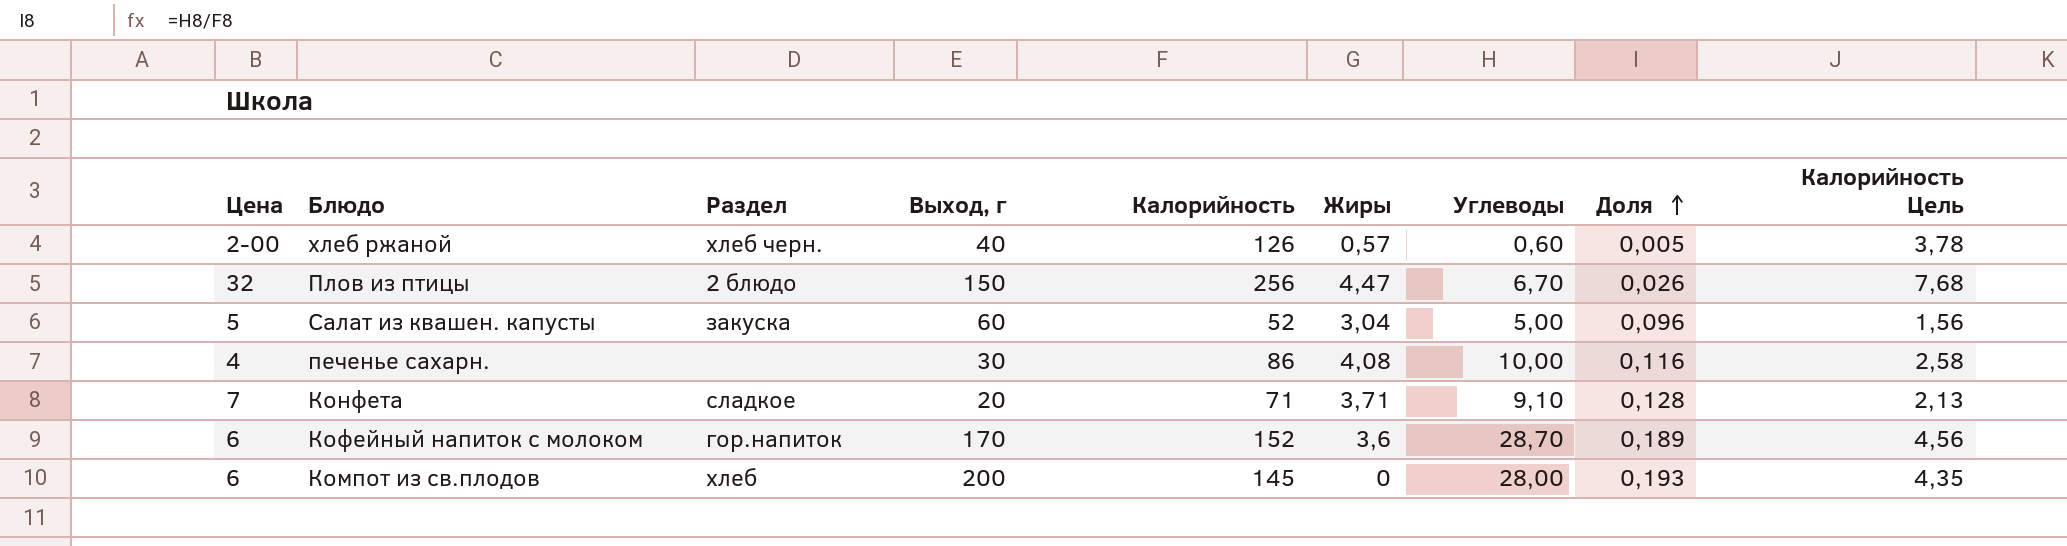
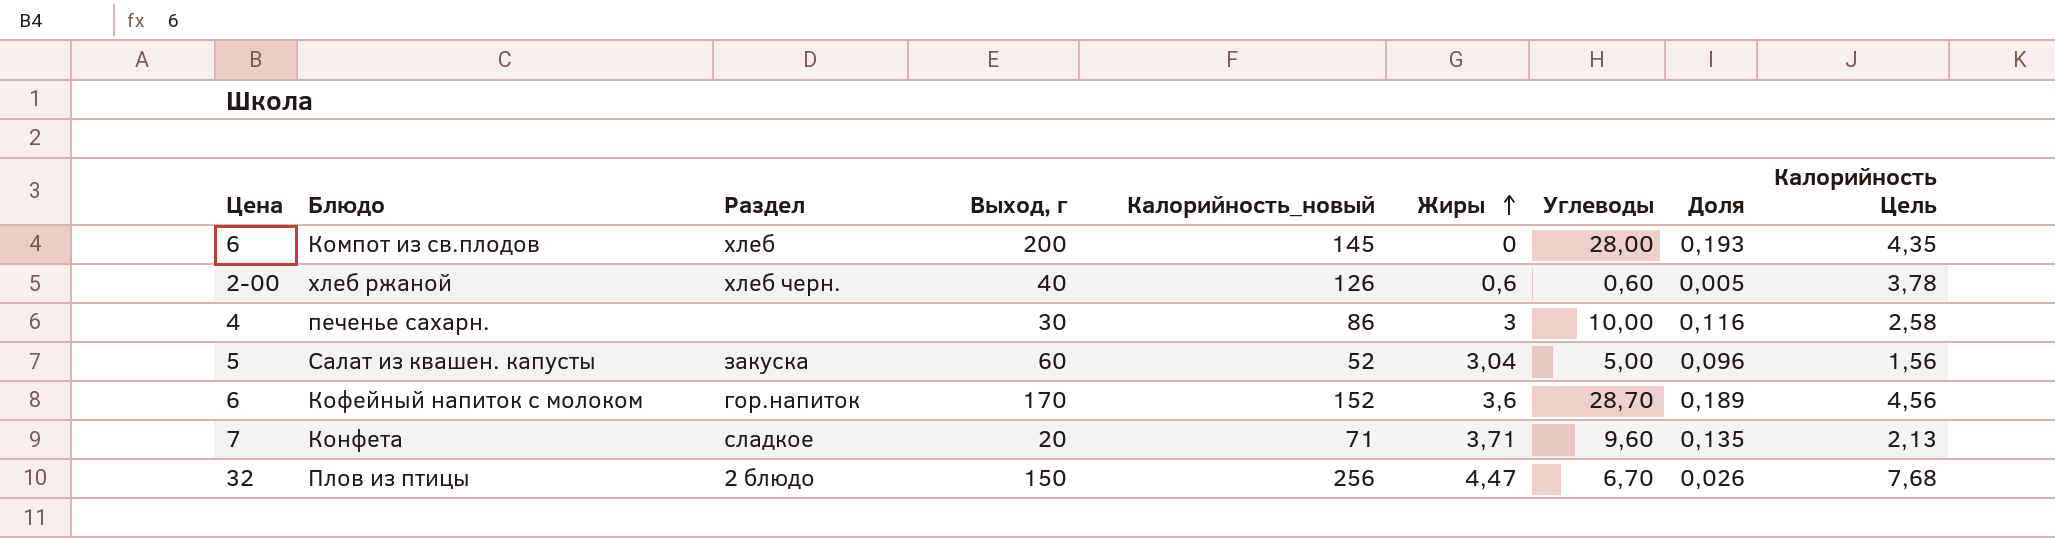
row order: Доля ascending -> Жиры ascending
column name: Калорийность -> Калорийность_новый
хлеб ржаной | Жиры: 0,57 -> 0,6
печенье сахарн. | Жиры: 4,08 -> 3
Конфета | Углеводы: 9,10 -> 9,60
Конфета | Доля: 0,128 -> 0,135

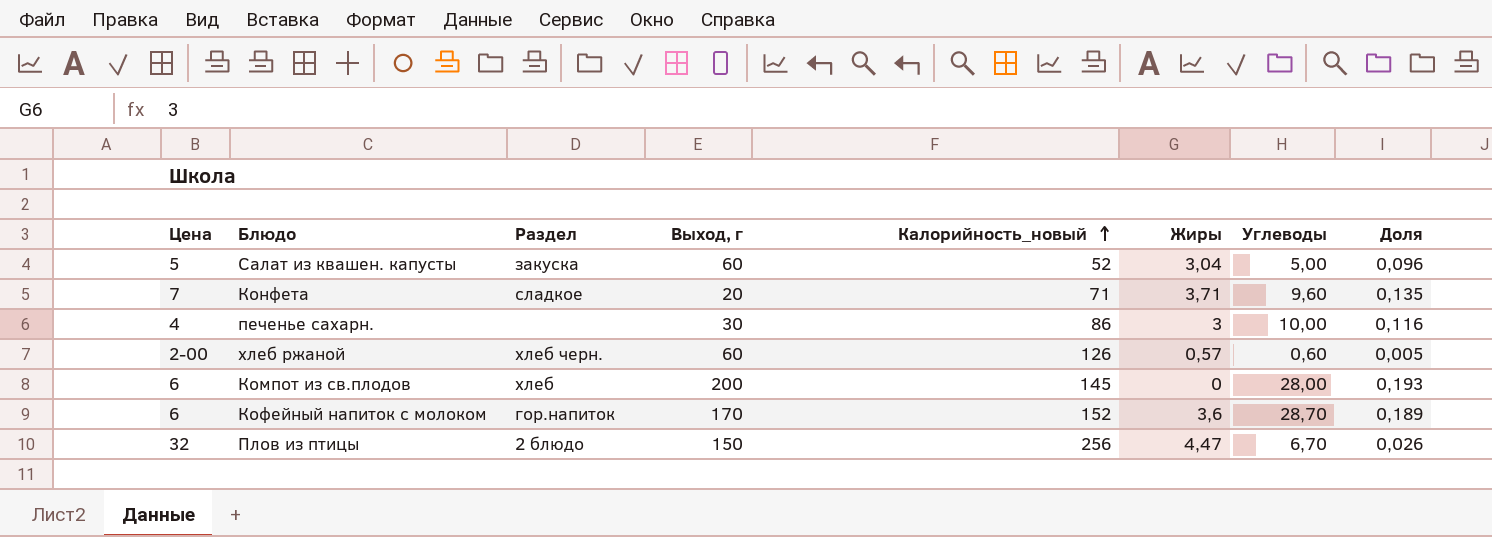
row order: Жиры ascending -> Калорийность_новый ascending
column Калорийность Цель | formula: [Калорийность_новый] * 0,03 -> none
хлеб ржаной | Выход, г: 40 -> 60
хлеб ржаной | Жиры: 0,6 -> 0,57

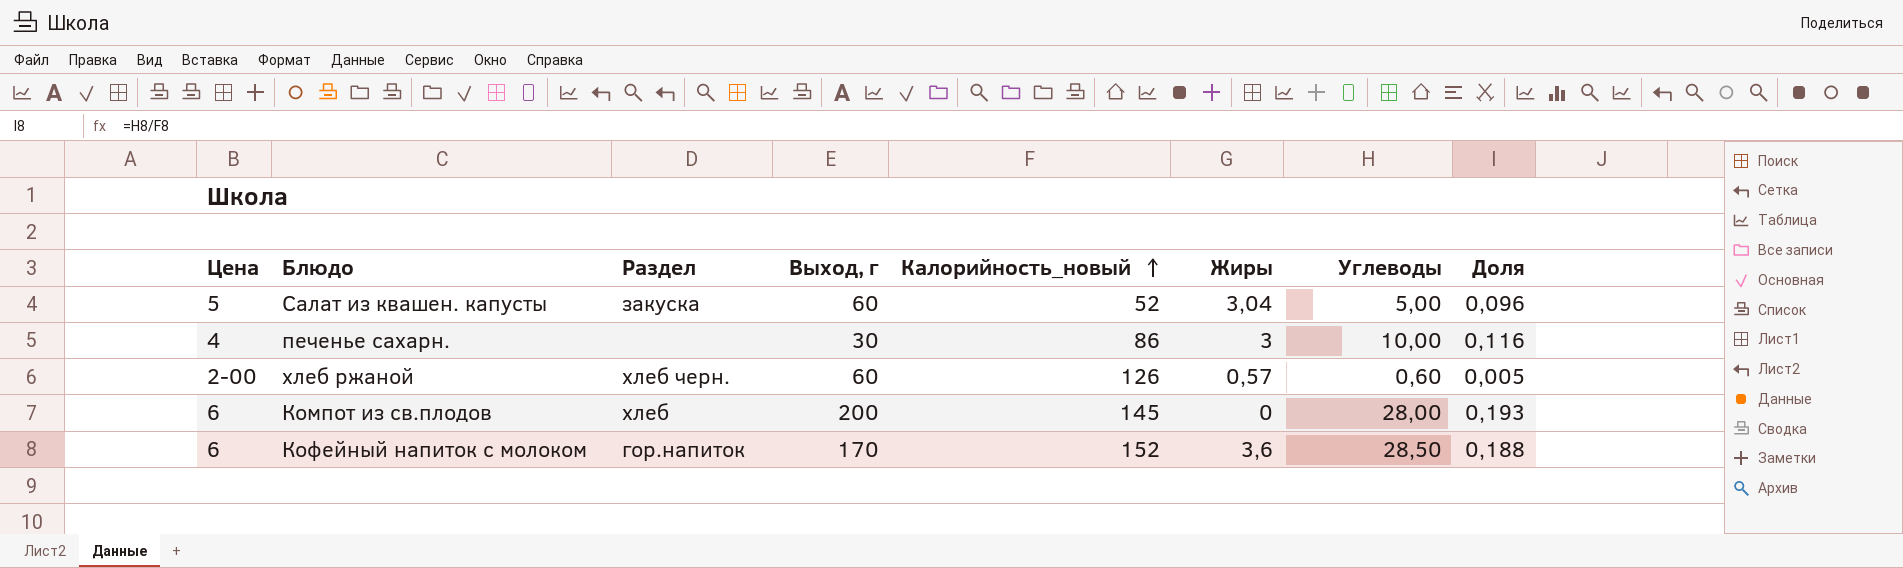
row Конфета: 7 | сладкое | 20 | 71 | 3,71 | 9,60 | 0,135 -> none
row Плов из птицы: 32 | 2 блюдо | 150 | 256 | 4,47 | 6,70 | 0,026 -> none
Кофейный напиток с молоком | Углеводы: 28,70 -> 28,50
Кофейный напиток с молоком | Доля: 0,189 -> 0,188

